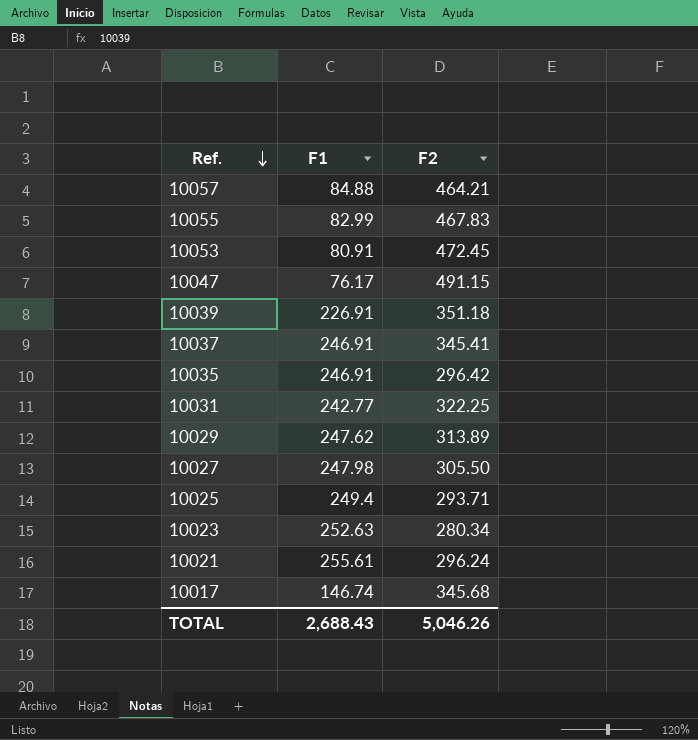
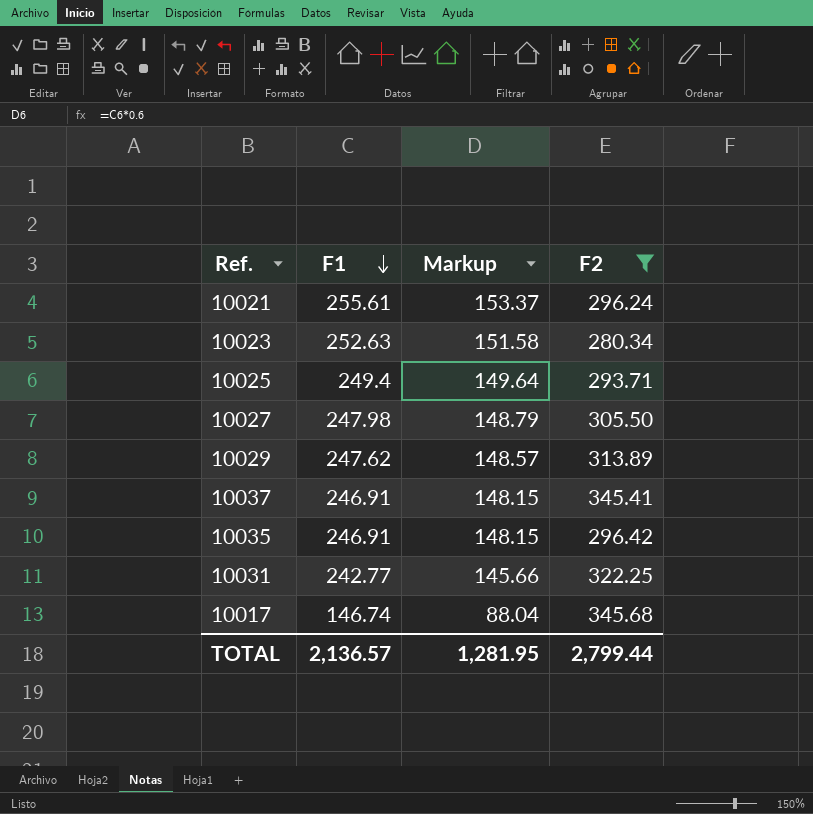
filter: none -> F2 <= 345.68
row order: Ref. descending -> F1 descending
column Markup | formula: none -> [F1] * 0.6
TOTAL | F1: 2,688.43 -> 2,136.57
TOTAL | F2: 5,046.26 -> 2,799.44

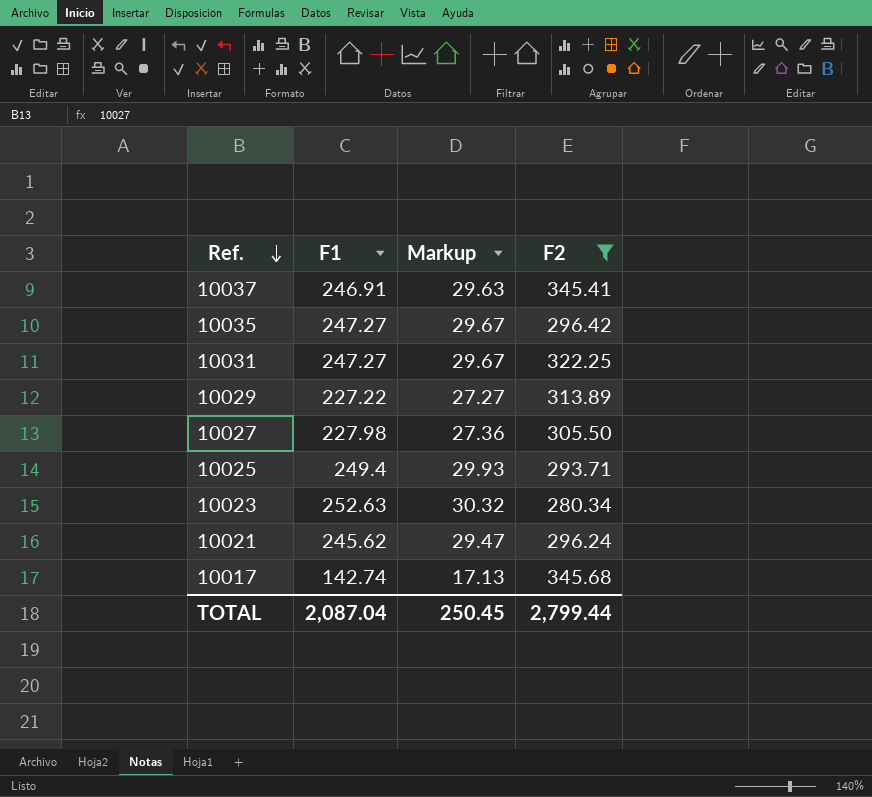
row order: F1 descending -> Ref. descending
column Markup | formula: [F1] * 0.6 -> [F1] * 0.12
10035 | F1: 246.91 -> 247.27
10031 | F1: 242.77 -> 247.27
10029 | F1: 247.62 -> 227.22
10027 | F1: 247.98 -> 227.98
10021 | F1: 255.61 -> 245.62
10017 | F1: 146.74 -> 142.74
TOTAL | F1: 2,136.57 -> 2,087.04
TOTAL | Markup: 1,281.95 -> 250.45

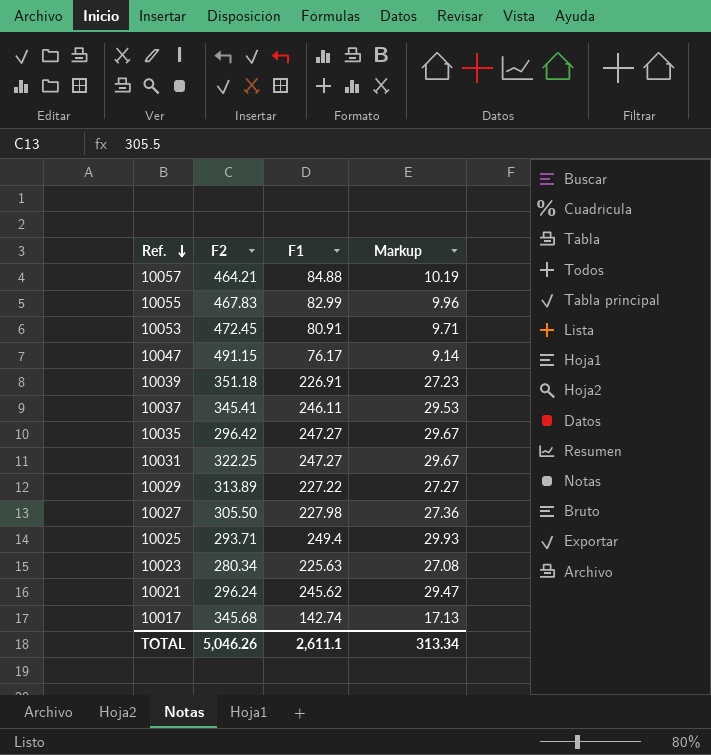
filter: F2 <= 345.68 -> none
column F2 | position: 4 -> 2
10037 | F1: 246.91 -> 246.11
10037 | Markup: 29.63 -> 29.53
10023 | F1: 252.63 -> 225.63
10023 | Markup: 30.32 -> 27.08
TOTAL | F2: 2,799.44 -> 5,046.26
TOTAL | F1: 2,087.04 -> 2,611.1
TOTAL | Markup: 250.45 -> 313.34

